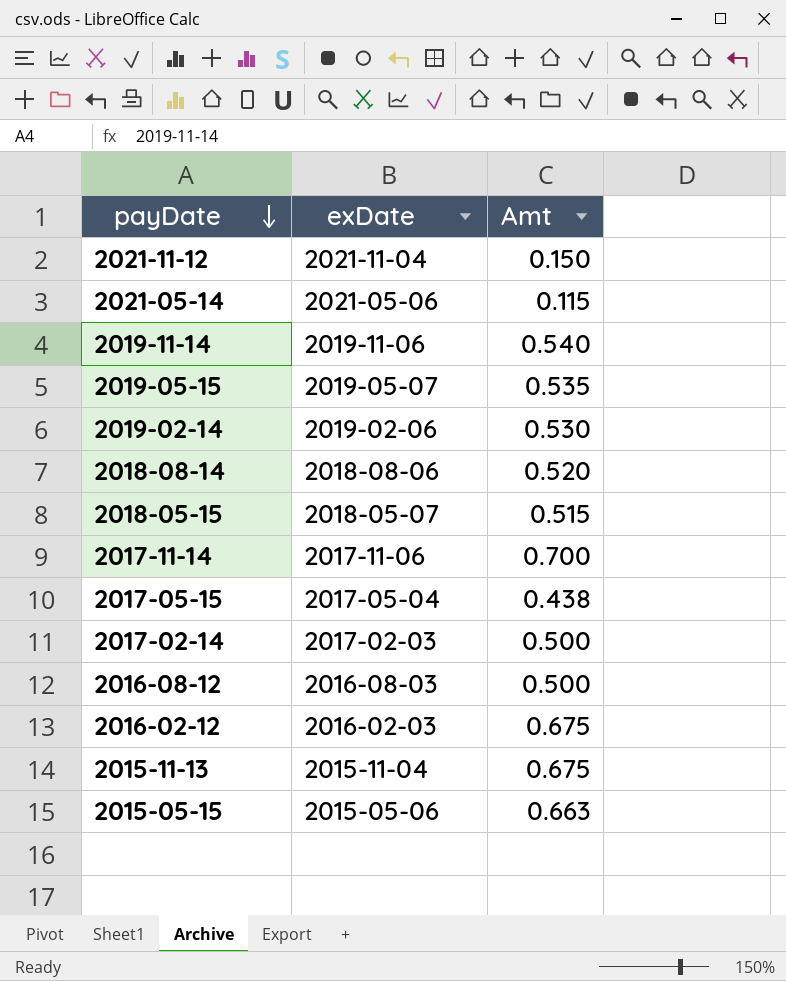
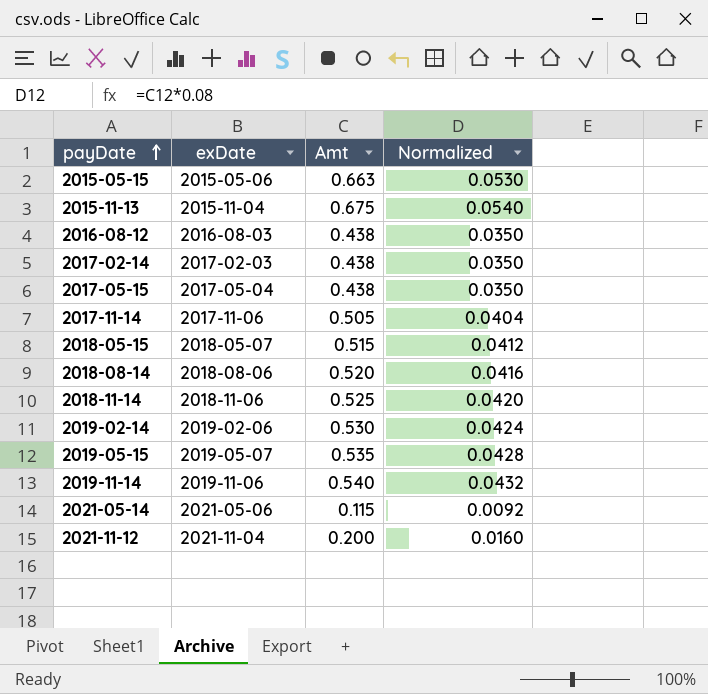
row order: payDate descending -> payDate ascending
column Normalized | formula: none -> [Amt] * 0.08
row 2016-02-12: 2016-02-03 | 0.675 -> none
2016-08-12 | Amt: 0.500 -> 0.438
2017-02-14 | Amt: 0.500 -> 0.438
2017-11-14 | Amt: 0.700 -> 0.505
row 2018-11-14: none -> 2018-11-06 | 0.525 | 0.0420
2021-11-12 | Amt: 0.150 -> 0.200

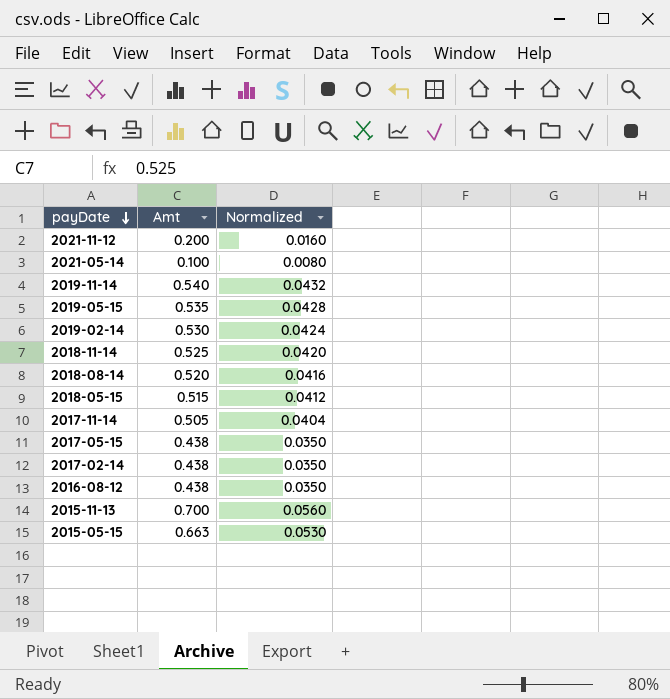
row order: payDate ascending -> payDate descending
column exDate | position: 2 -> none
2021-05-14 | Amt: 0.115 -> 0.100
2021-05-14 | Normalized: 0.0092 -> 0.0080
2015-11-13 | Amt: 0.675 -> 0.700
2015-11-13 | Normalized: 0.0540 -> 0.0560

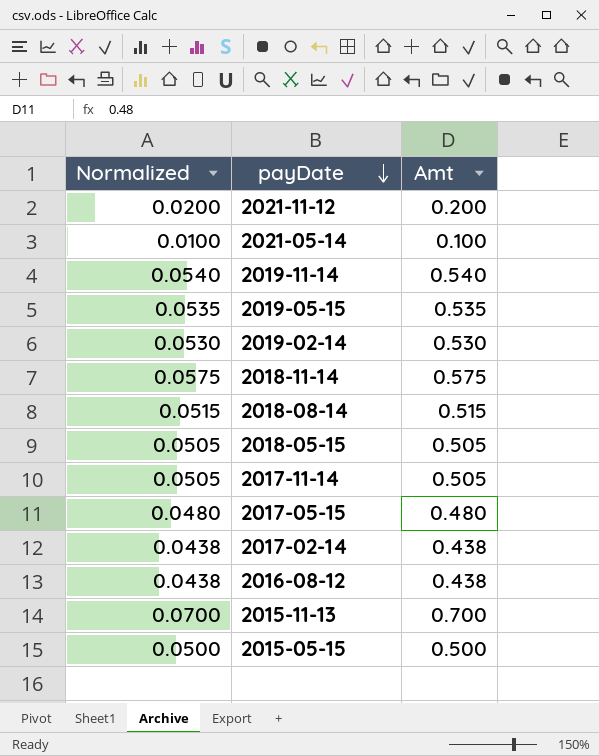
column Normalized | formula: [Amt] * 0.08 -> [Amt] * 0.1
column Normalized | position: 3 -> 1
2018-11-14 | Amt: 0.525 -> 0.575
2018-08-14 | Amt: 0.520 -> 0.515
2018-05-15 | Amt: 0.515 -> 0.505
2017-05-15 | Amt: 0.438 -> 0.480
2015-05-15 | Amt: 0.663 -> 0.500

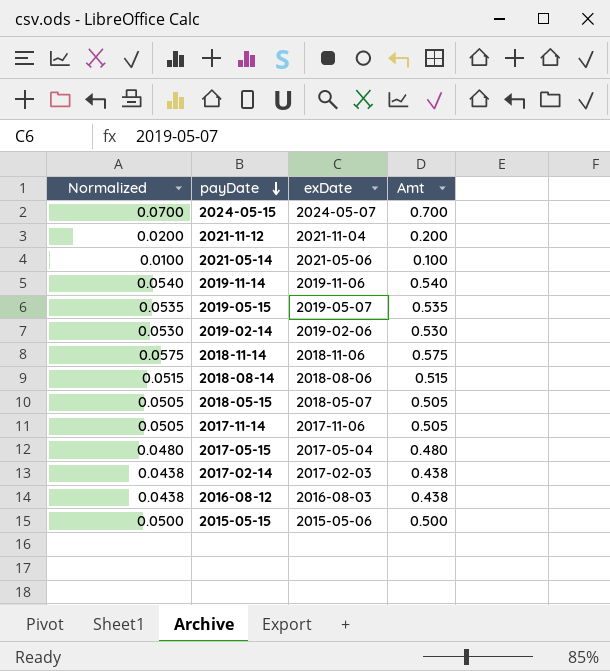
column exDate | position: none -> 3
row 2015-11-13: 0.0700 | 0.700 -> none
row 2024-05-15: none -> 0.0700 | 2024-05-07 | 0.700

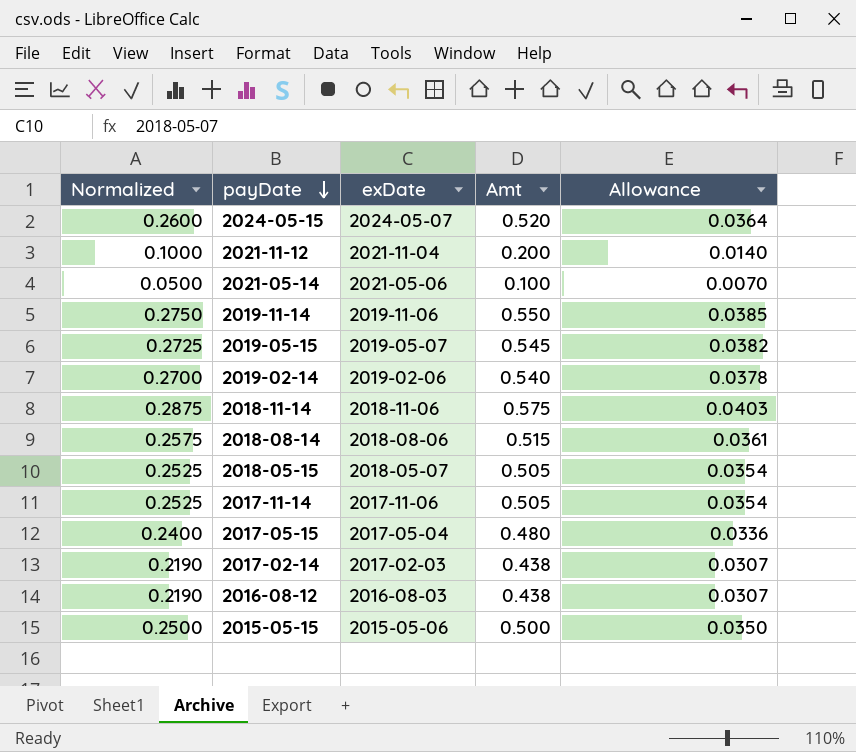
column Normalized | formula: [Amt] * 0.1 -> [Amt] * 0.5
column Allowance | formula: none -> [Amt] * 0.07
2024-05-15 | Amt: 0.700 -> 0.520
2019-11-14 | Amt: 0.540 -> 0.550
2019-05-15 | Amt: 0.535 -> 0.545
2019-02-14 | Amt: 0.530 -> 0.540

